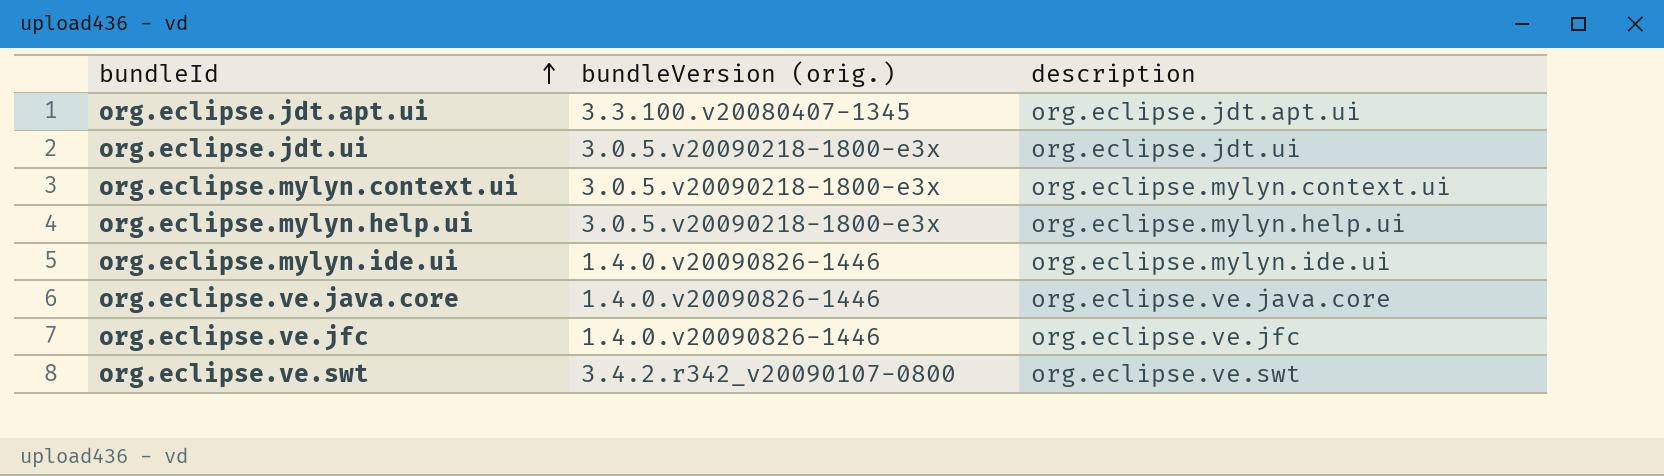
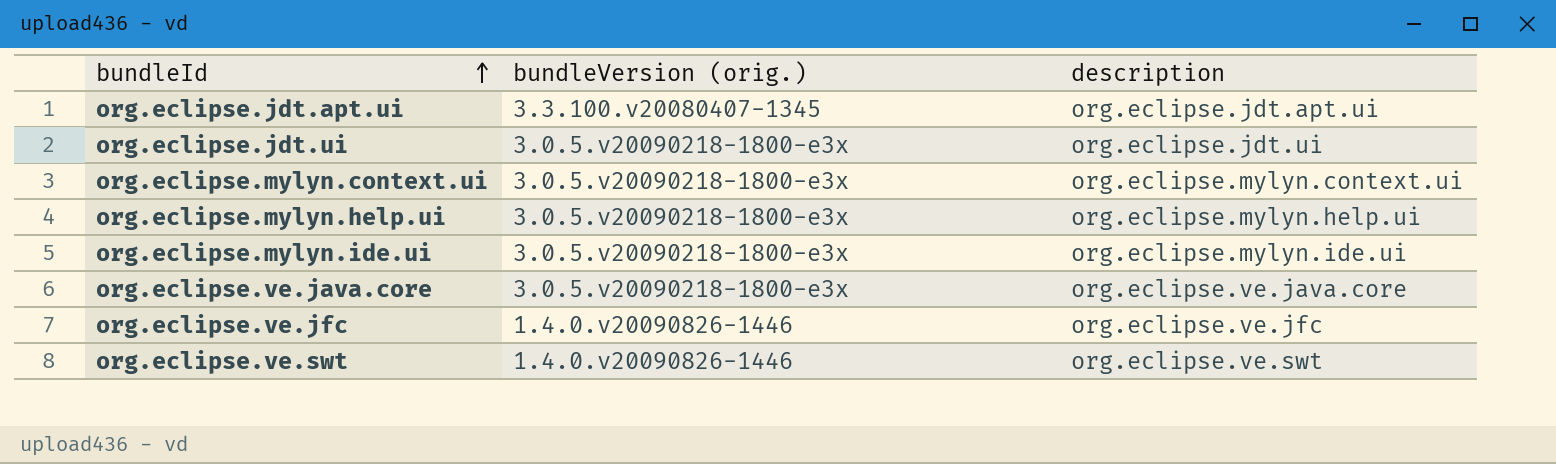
org.eclipse.mylyn.ide.ui | bundleVersion (orig.): 1.4.0.v20090826-1446 -> 3.0.5.v20090218-1800-e3x
org.eclipse.ve.java.core | bundleVersion (orig.): 1.4.0.v20090826-1446 -> 3.0.5.v20090218-1800-e3x
org.eclipse.ve.swt | bundleVersion (orig.): 3.4.2.r342_v20090107-0800 -> 1.4.0.v20090826-1446

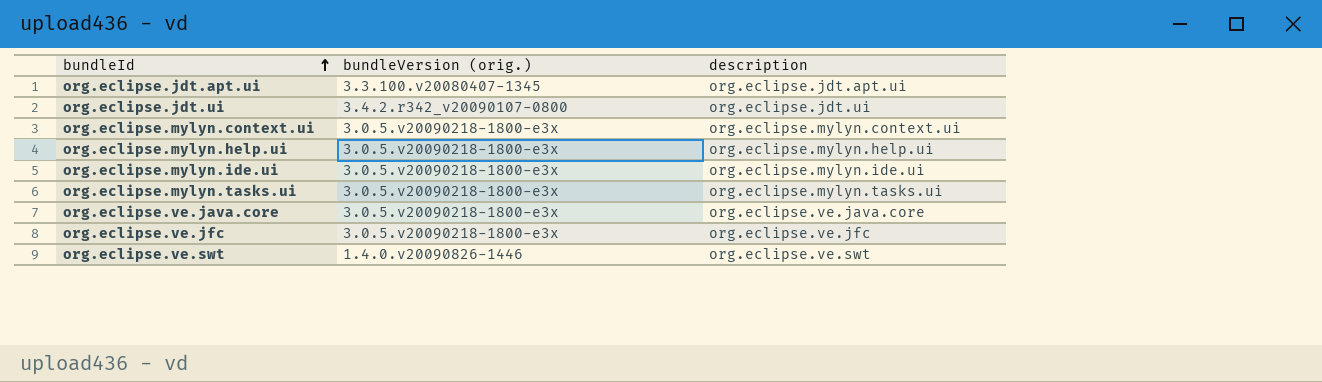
org.eclipse.jdt.ui | bundleVersion (orig.): 3.0.5.v20090218-1800-e3x -> 3.4.2.r342_v20090107-0800
row org.eclipse.mylyn.tasks.ui: none -> 3.0.5.v20090218-1800-e3x | org.eclipse.mylyn.tasks.ui
org.eclipse.ve.jfc | bundleVersion (orig.): 1.4.0.v20090826-1446 -> 3.0.5.v20090218-1800-e3x

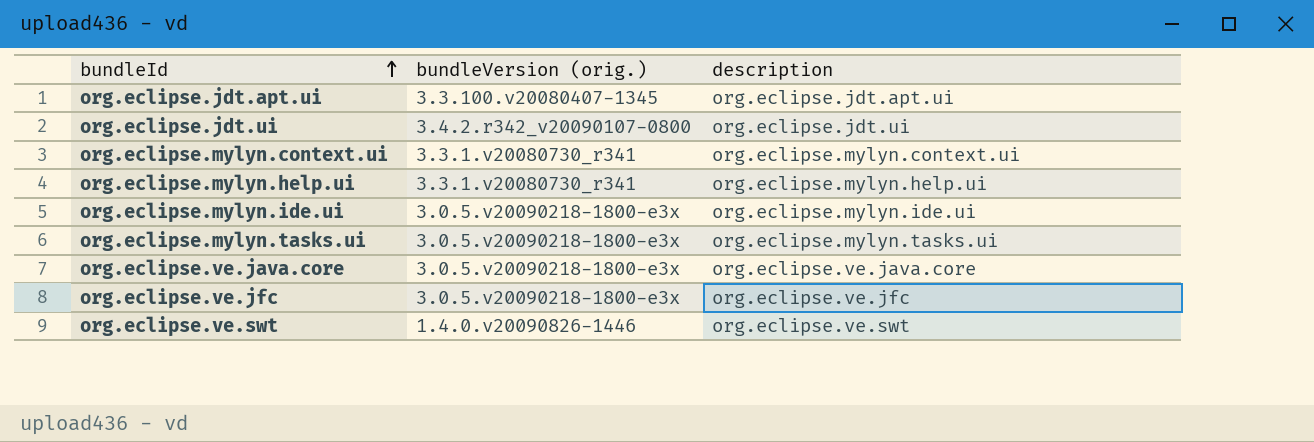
org.eclipse.mylyn.context.ui | bundleVersion (orig.): 3.0.5.v20090218-1800-e3x -> 3.3.1.v20080730_r341
org.eclipse.mylyn.help.ui | bundleVersion (orig.): 3.0.5.v20090218-1800-e3x -> 3.3.1.v20080730_r341

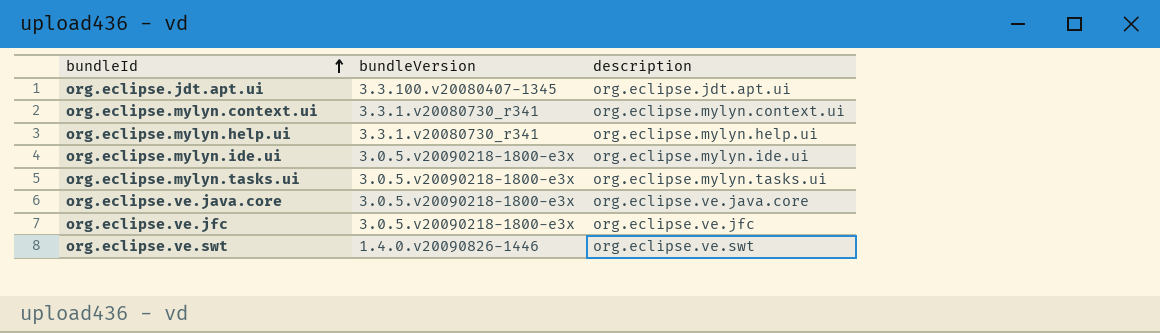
column name: bundleVersion (orig.) -> bundleVersion
row org.eclipse.jdt.ui: 3.4.2.r342_v20090107-0800 | org.eclipse.jdt.ui -> none

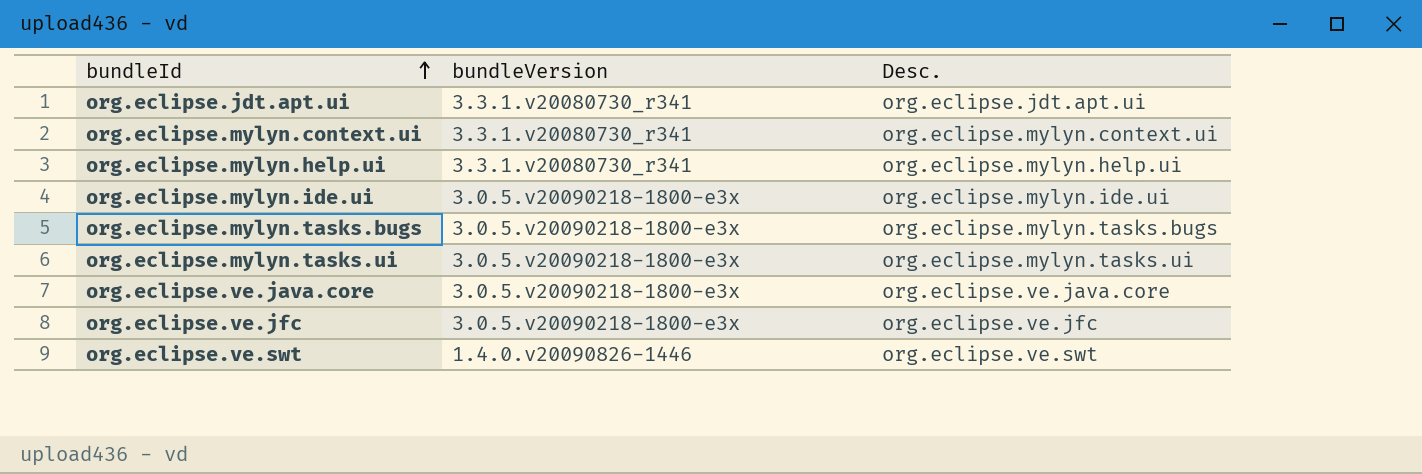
column name: description -> Desc.
org.eclipse.jdt.apt.ui | bundleVersion: 3.3.100.v20080407-1345 -> 3.3.1.v20080730_r341
row org.eclipse.mylyn.tasks.bugs: none -> 3.0.5.v20090218-1800-e3x | org.eclipse.mylyn.tasks.bugs

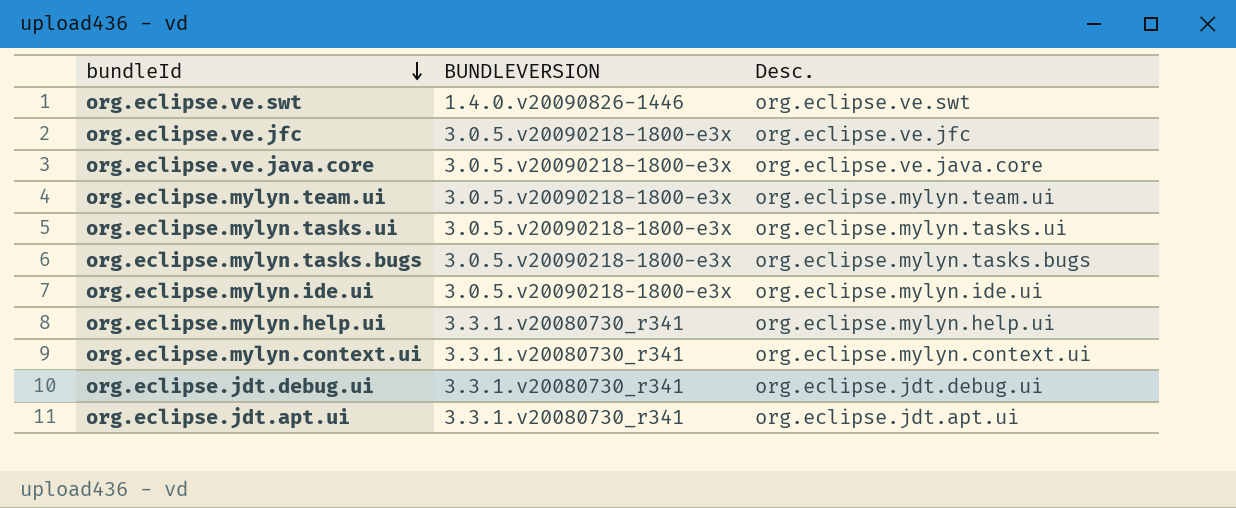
row order: bundleId ascending -> bundleId descending
column name: bundleVersion -> BUNDLEVERSION
row org.eclipse.mylyn.team.ui: none -> 3.0.5.v20090218-1800-e3x | org.eclipse.mylyn.team.ui
row org.eclipse.jdt.debug.ui: none -> 3.3.1.v20080730_r341 | org.eclipse.jdt.debug.ui

